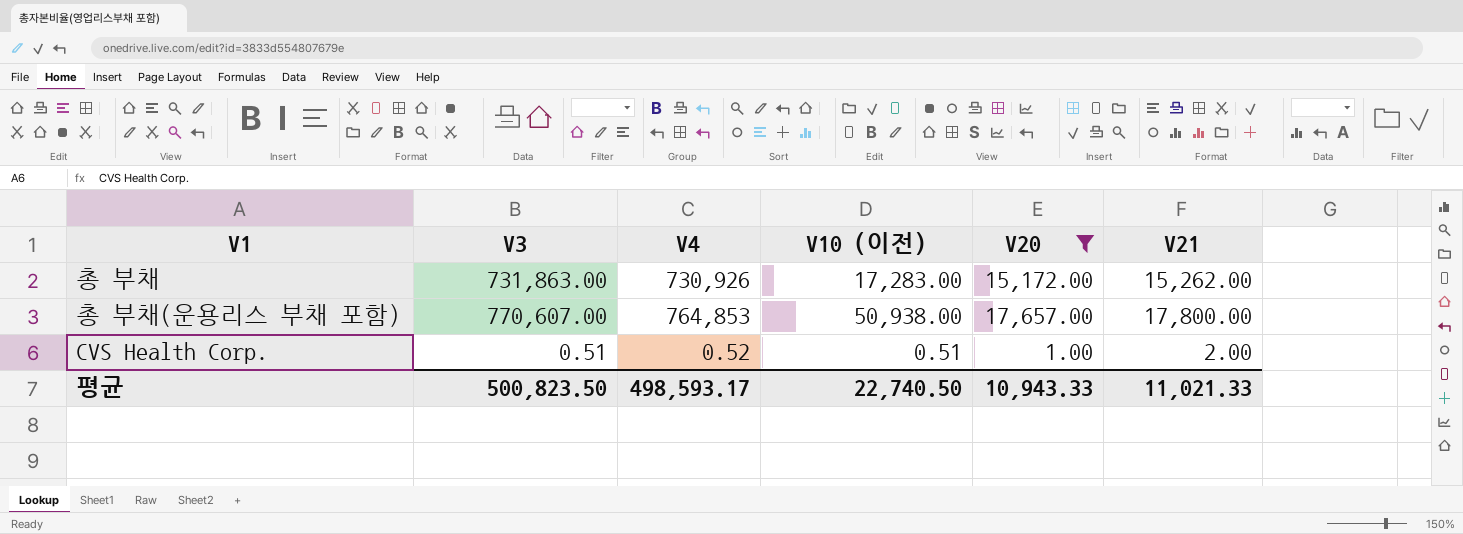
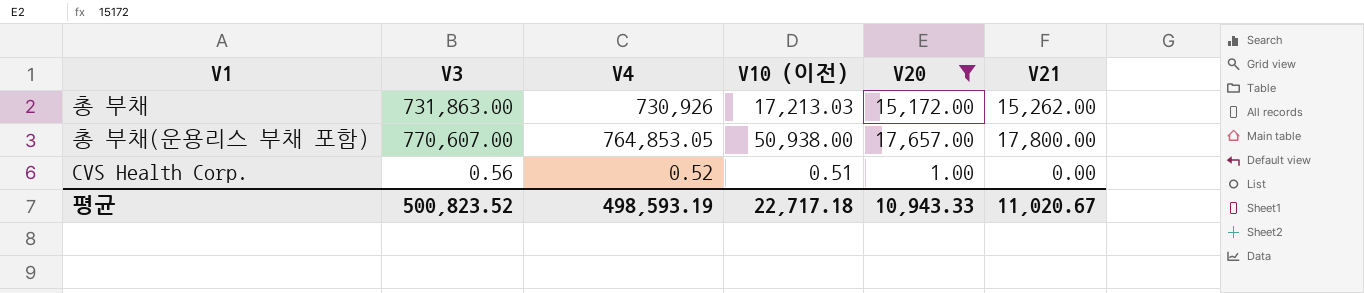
총 부채 | V10 (이전): 17,283.00 -> 17,213.03
총 부채(운용리스 부채 포함) | V4: 764,853 -> 764,853.05
CVS Health Corp. | V3: 0.51 -> 0.56
CVS Health Corp. | V21: 2.00 -> 0.00
평균 | V3: 500,823.50 -> 500,823.52
평균 | V4: 498,593.17 -> 498,593.19
평균 | V10 (이전): 22,740.50 -> 22,717.18
평균 | V21: 11,021.33 -> 11,020.67

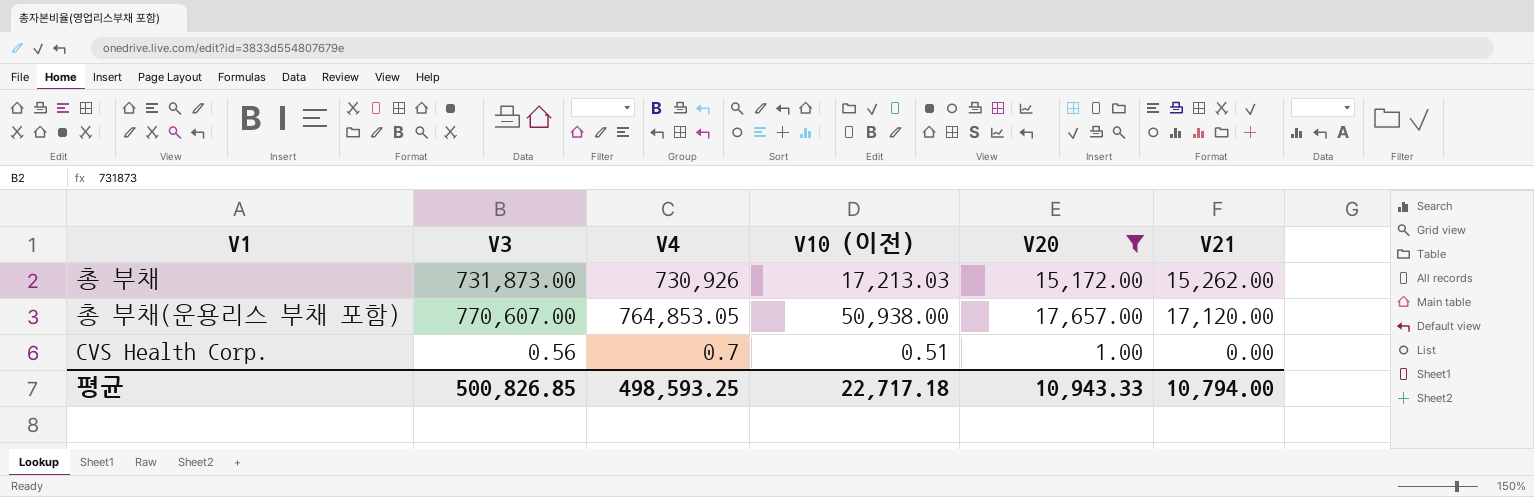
총 부채 | V3: 731,863.00 -> 731,873.00
총 부채(운용리스 부채 포함) | V21: 17,800.00 -> 17,120.00
CVS Health Corp. | V4: 0.52 -> 0.7
평균 | V3: 500,823.52 -> 500,826.85
평균 | V4: 498,593.19 -> 498,593.25
평균 | V21: 11,020.67 -> 10,794.00

